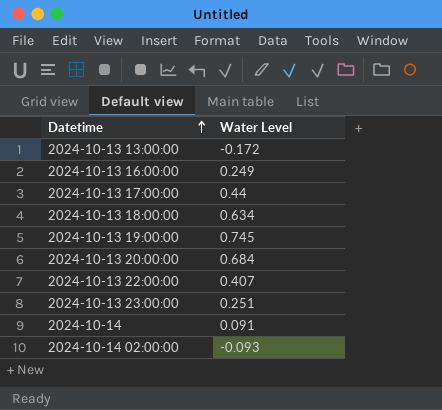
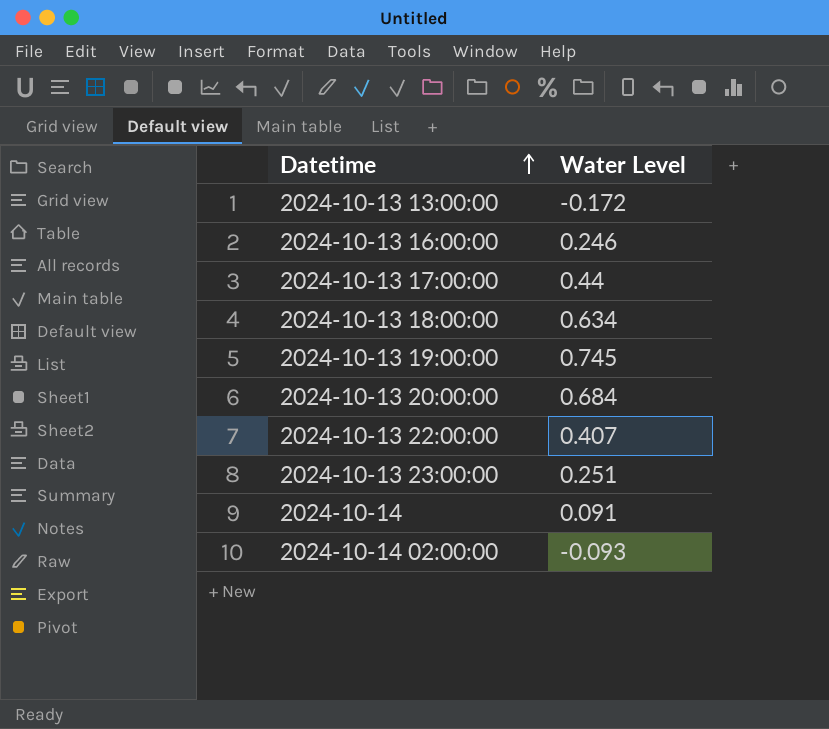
2024-10-13 16:00:00 | Water Level: 0.249 -> 0.246

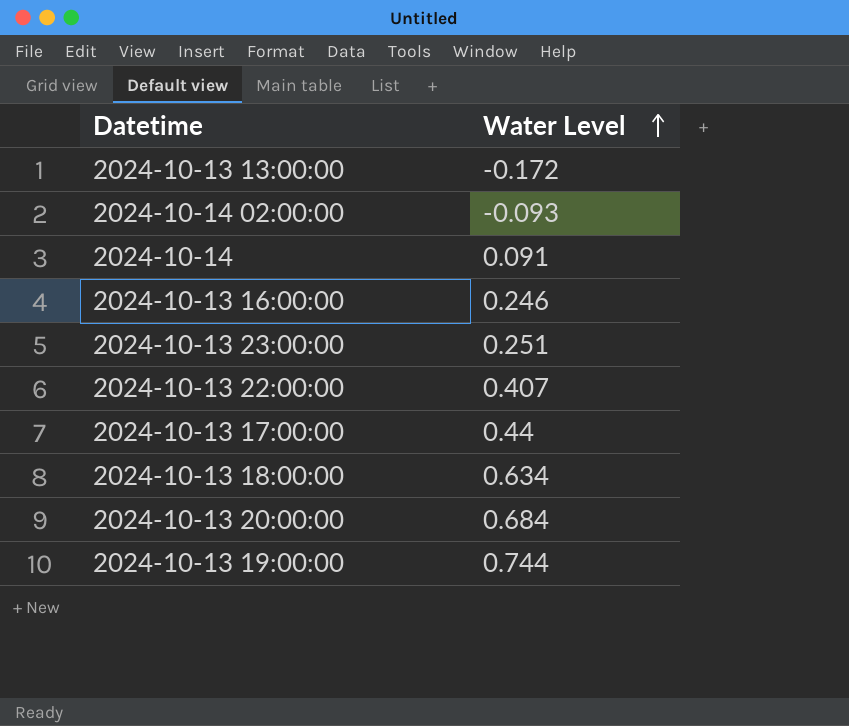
row order: Datetime ascending -> Water Level ascending
2024-10-13 19:00:00 | Water Level: 0.745 -> 0.744

